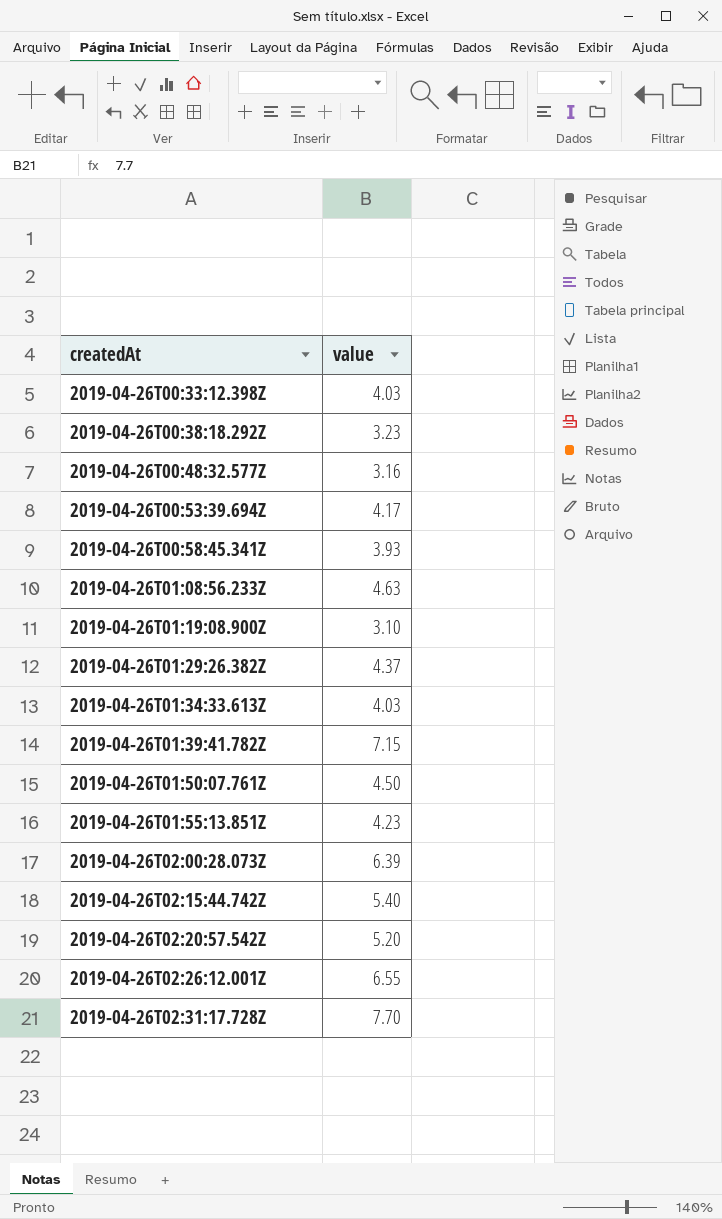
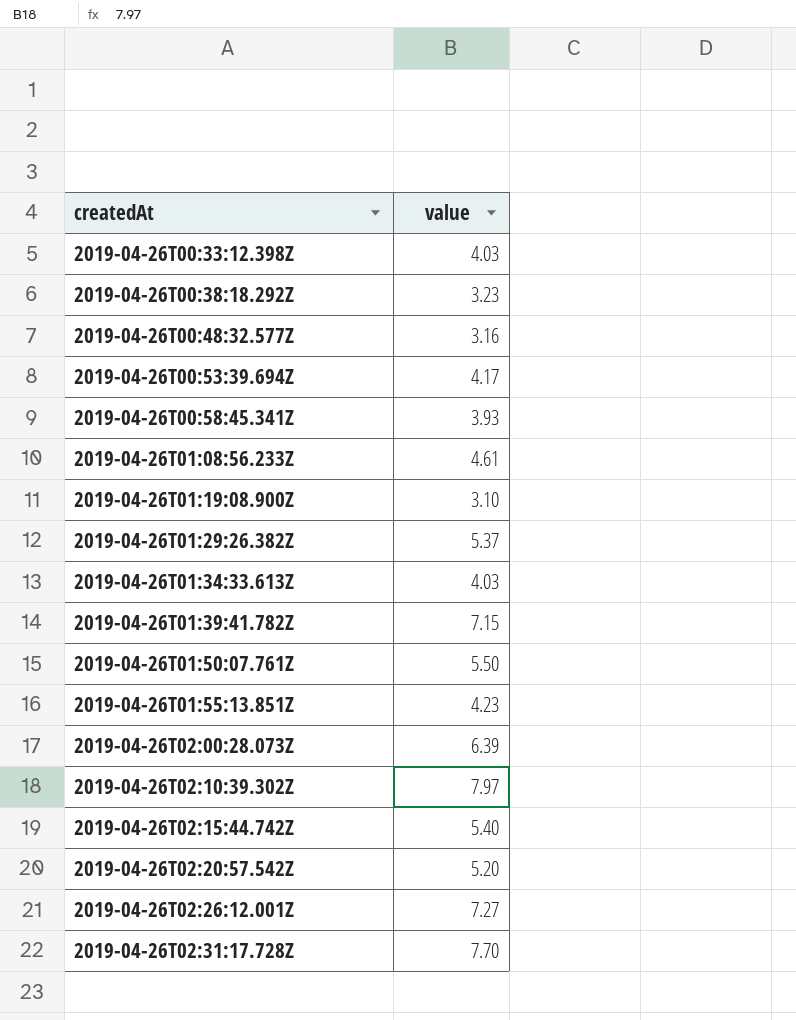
2019-04-26T01:08:56.233Z | value: 4.63 -> 4.61
2019-04-26T01:29:26.382Z | value: 4.37 -> 5.37
2019-04-26T01:50:07.761Z | value: 4.50 -> 5.50
row 2019-04-26T02:10:39.302Z: none -> 7.97
2019-04-26T02:26:12.001Z | value: 6.55 -> 7.27

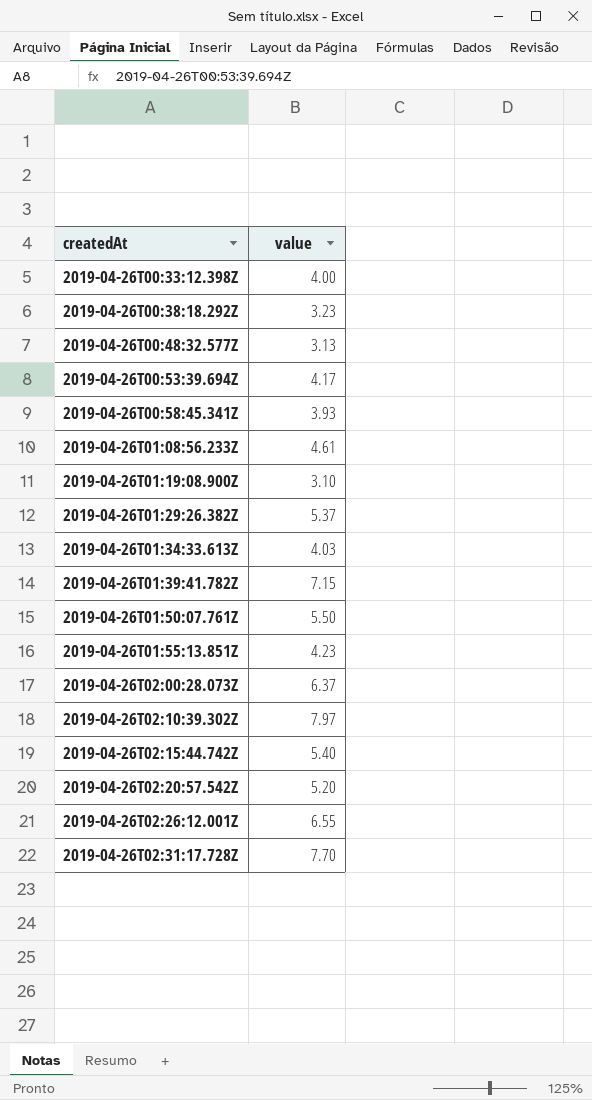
2019-04-26T00:33:12.398Z | value: 4.03 -> 4.00
2019-04-26T00:48:32.577Z | value: 3.16 -> 3.13
2019-04-26T02:00:28.073Z | value: 6.39 -> 6.37
2019-04-26T02:26:12.001Z | value: 7.27 -> 6.55

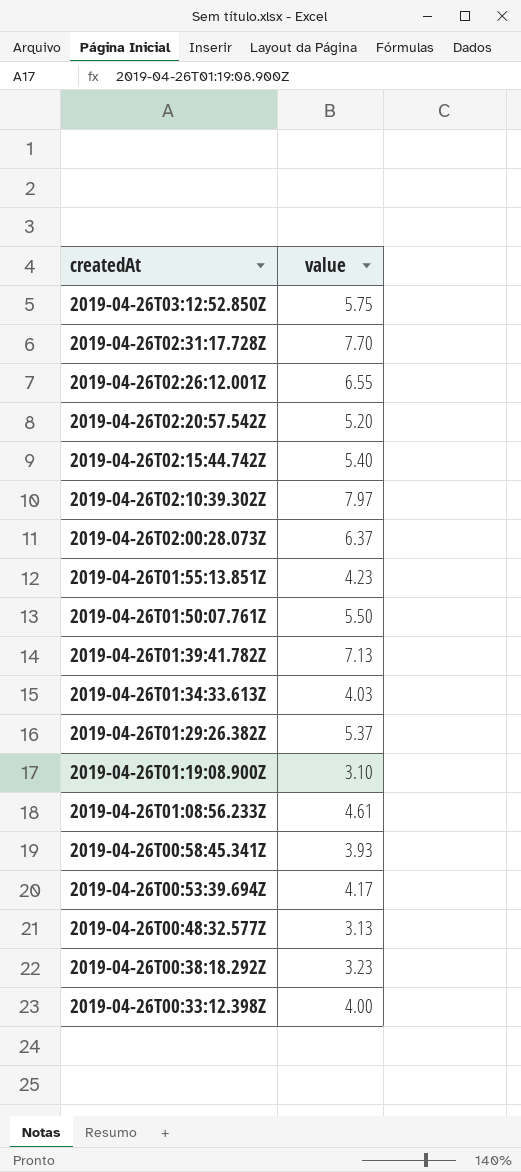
row order: createdAt ascending -> createdAt descending
row 2019-04-26T03:12:52.850Z: none -> 5.75
2019-04-26T01:39:41.782Z | value: 7.15 -> 7.13

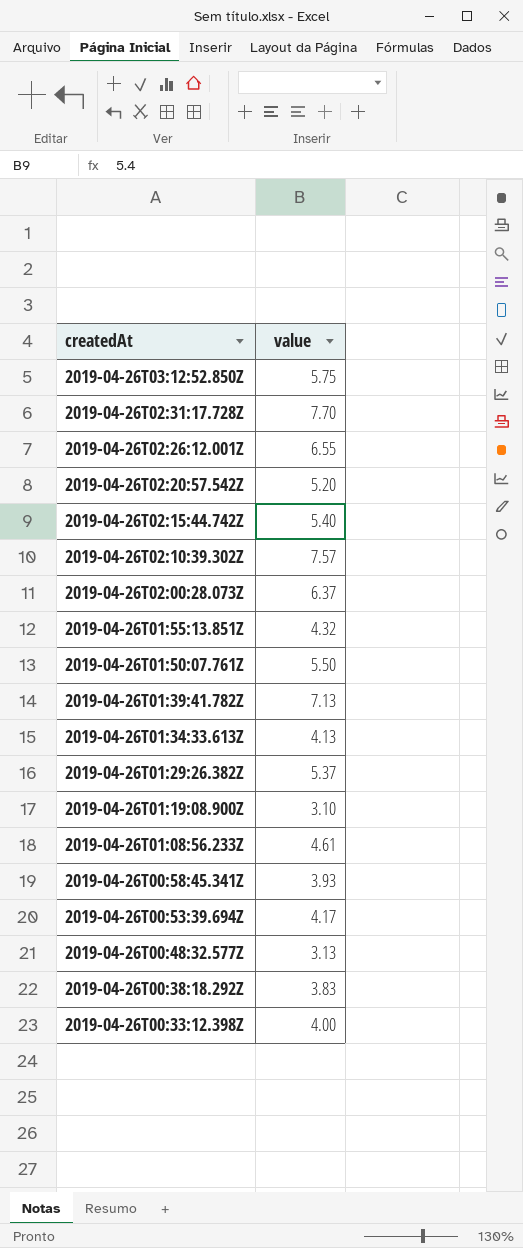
2019-04-26T02:10:39.302Z | value: 7.97 -> 7.57
2019-04-26T01:55:13.851Z | value: 4.23 -> 4.32
2019-04-26T01:34:33.613Z | value: 4.03 -> 4.13
2019-04-26T00:38:18.292Z | value: 3.23 -> 3.83

